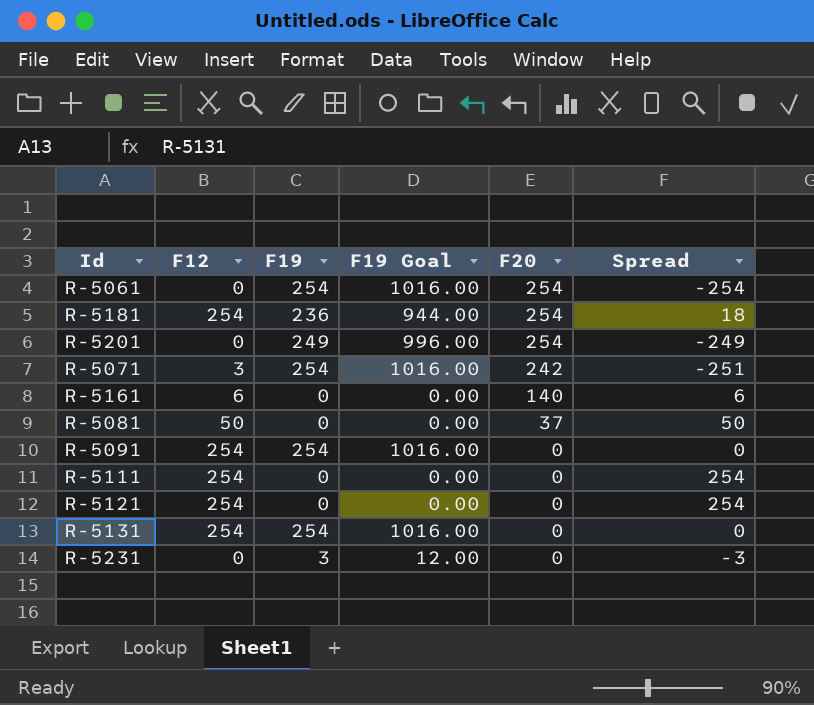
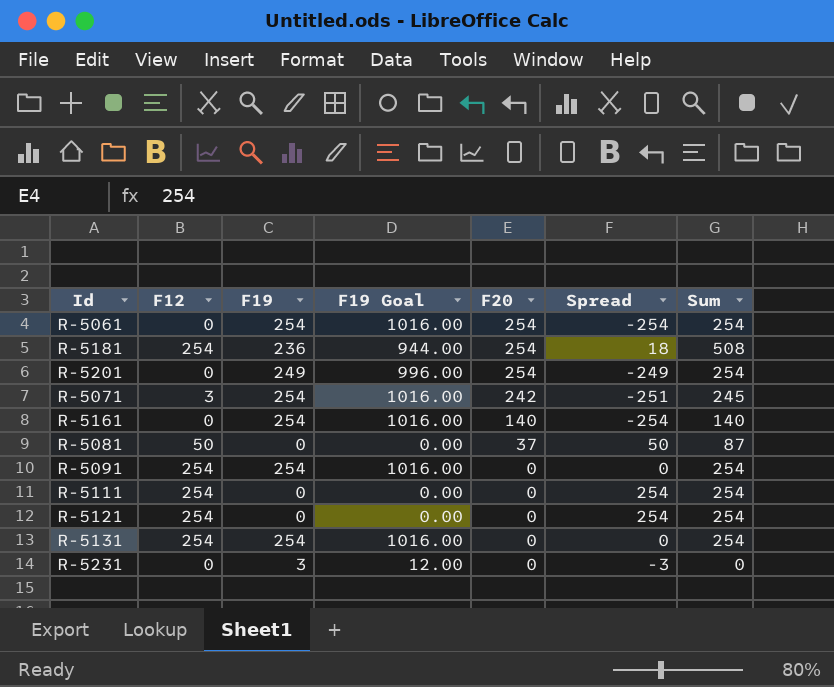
column Sum | formula: none -> [F12] + [F20]
R-5161 | F12: 6 -> 0
R-5161 | F19: 0 -> 254
R-5161 | F19 Goal: 0.00 -> 1016.00
R-5161 | Spread: 6 -> -254

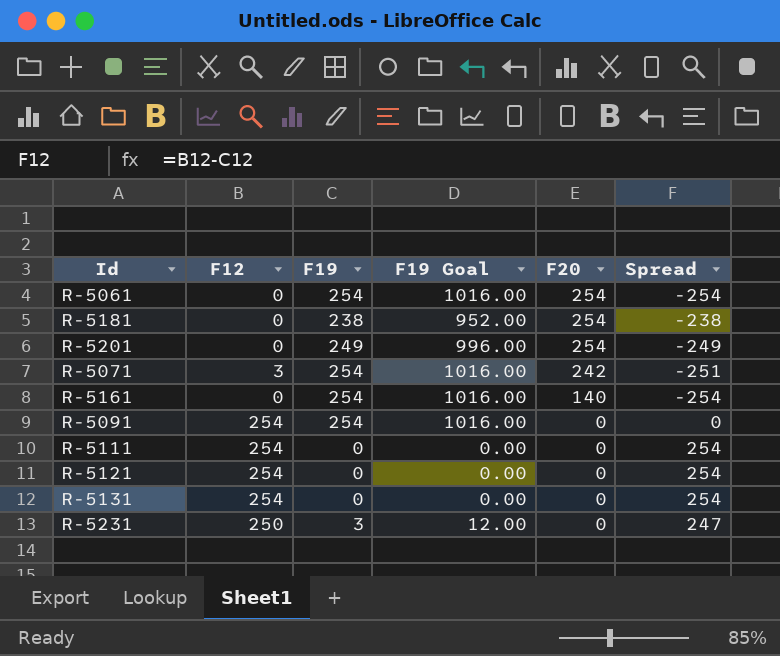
column Sum | formula: [F12] + [F20] -> none
row R-5081: 50 | 0 | 0.00 | 37 | 50 | 87 -> none
R-5181 | F12: 254 -> 0
R-5181 | F19: 236 -> 238
R-5181 | F19 Goal: 944.00 -> 952.00
R-5181 | Spread: 18 -> -238
R-5131 | F19: 254 -> 0
R-5131 | F19 Goal: 1016.00 -> 0.00
R-5131 | Spread: 0 -> 254
R-5231 | F12: 0 -> 250
R-5231 | Spread: -3 -> 247

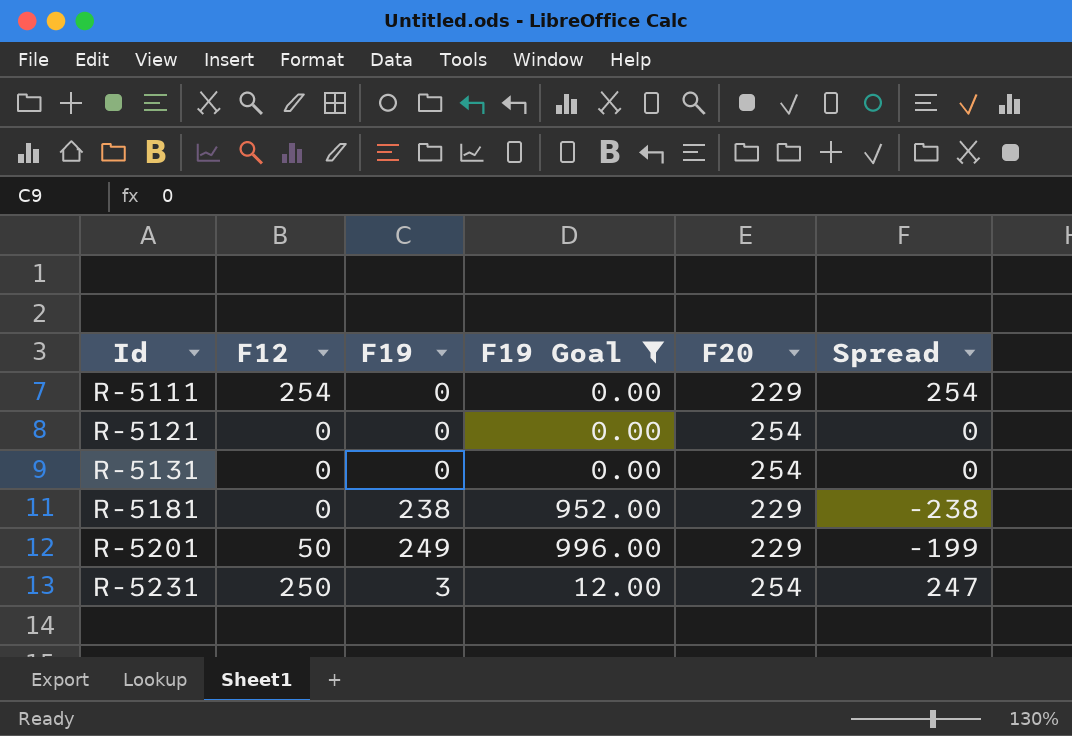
filter: none -> F19 Goal != 1016.00
row order: F20 descending -> Id ascending
R-5111 | F20: 0 -> 229
R-5121 | F12: 254 -> 0
R-5121 | F20: 0 -> 254
R-5121 | Spread: 254 -> 0
R-5131 | F12: 254 -> 0
R-5131 | F20: 0 -> 254
R-5131 | Spread: 254 -> 0
R-5181 | F20: 254 -> 229
R-5201 | F12: 0 -> 50
R-5201 | F20: 254 -> 229
R-5201 | Spread: -249 -> -199
R-5231 | F20: 0 -> 254

